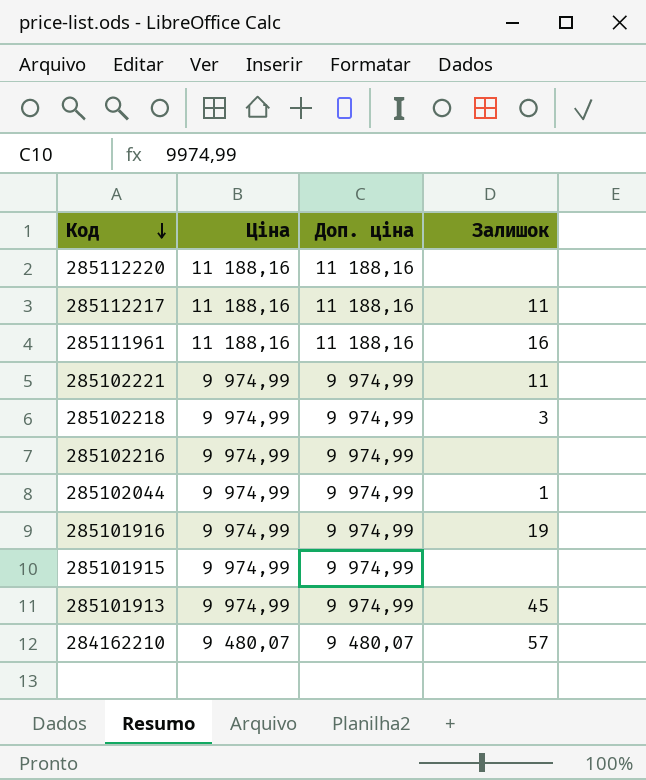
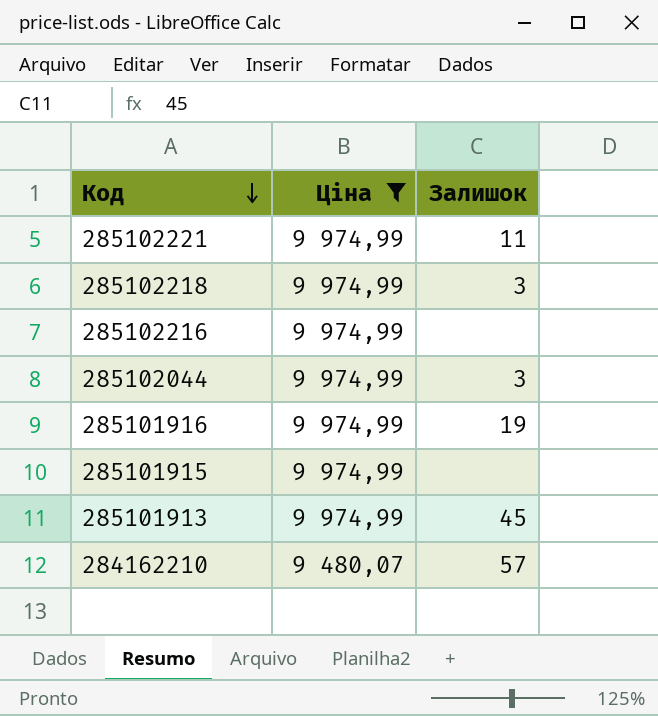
filter: none -> Ціна != 11 188,16
column Доп. ціна | position: 3 -> none
285102044 | Залишок: 1 -> 3

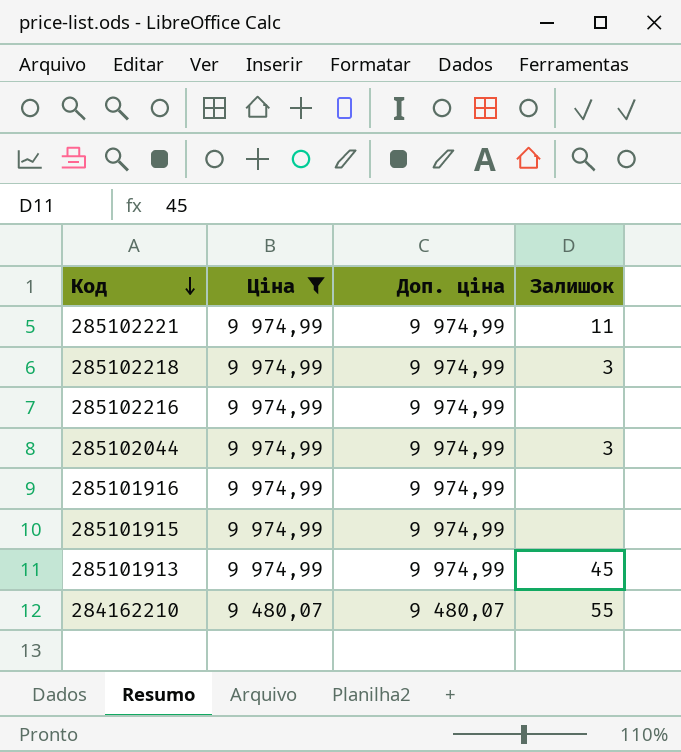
column Доп. ціна | position: none -> 3
285101916 | Залишок: 19 -> none
284162210 | Залишок: 57 -> 55

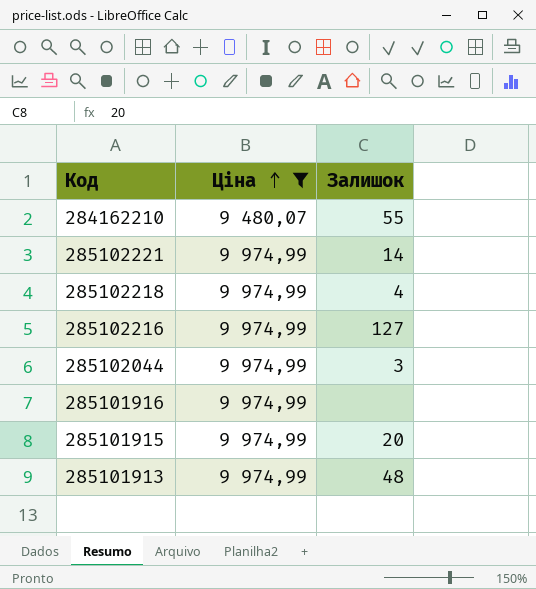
row order: Код descending -> Ціна ascending
column Доп. ціна | position: 3 -> none
285102221 | Залишок: 11 -> 14
285102218 | Залишок: 3 -> 4
285102216 | Залишок: none -> 127
285101915 | Залишок: none -> 20
285101913 | Залишок: 45 -> 48

